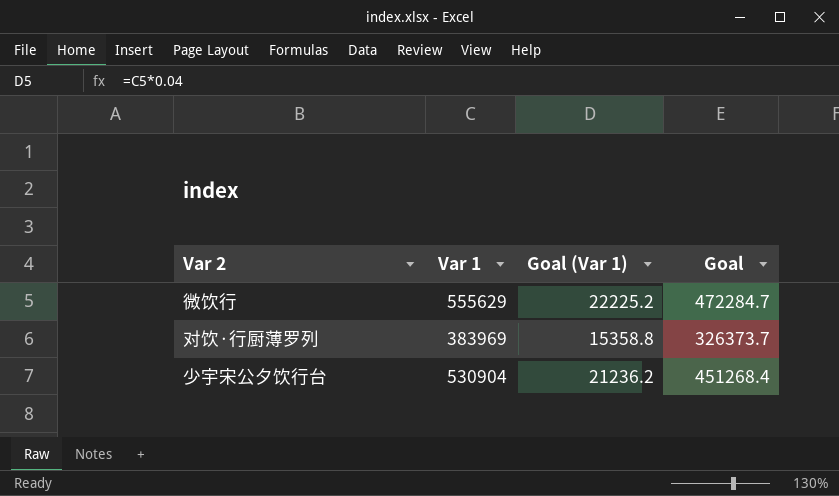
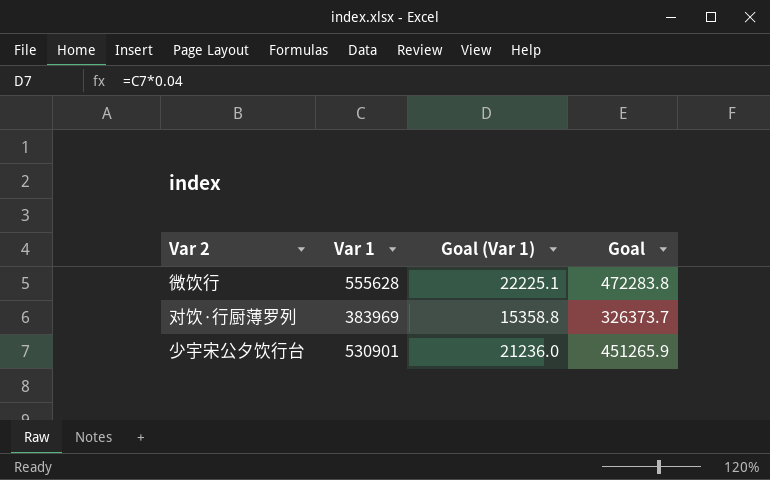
微饮行 | Var 1: 555629 -> 555628
微饮行 | Goal (Var 1): 22225.2 -> 22225.1
微饮行 | Goal: 472284.7 -> 472283.8
少宇宋公夕饮行台 | Var 1: 530904 -> 530901
少宇宋公夕饮行台 | Goal (Var 1): 21236.2 -> 21236.0
少宇宋公夕饮行台 | Goal: 451268.4 -> 451265.9

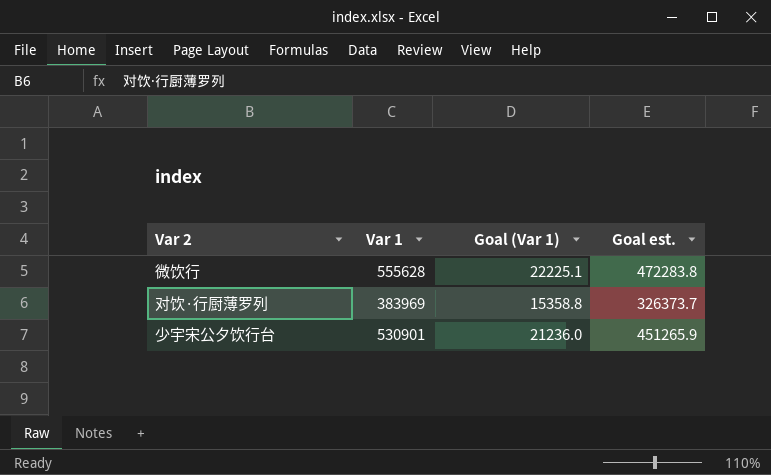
column name: Goal -> Goal est.

